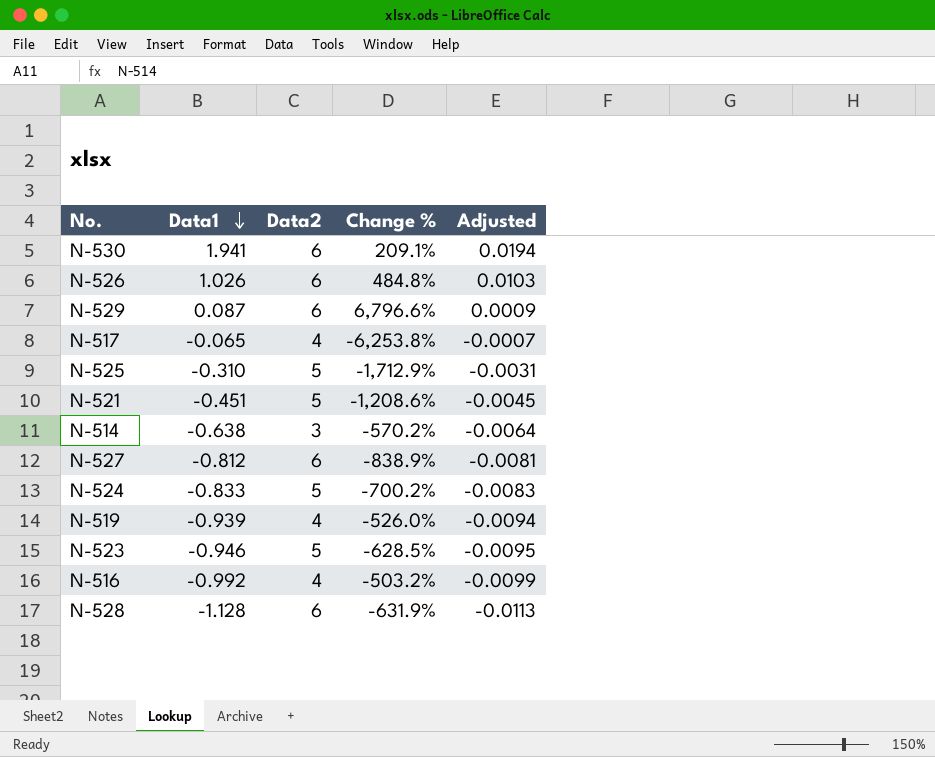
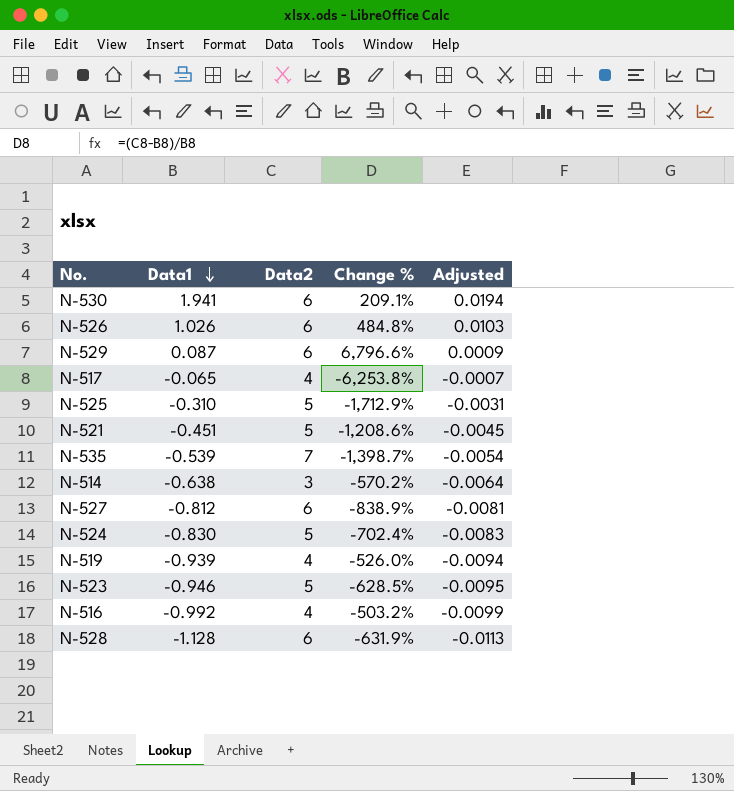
row N-535: none -> -0.539 | 7 | -1,398.7% | -0.0054
N-524 | Data1: -0.833 -> -0.830
N-524 | Change %: -700.2% -> -702.4%

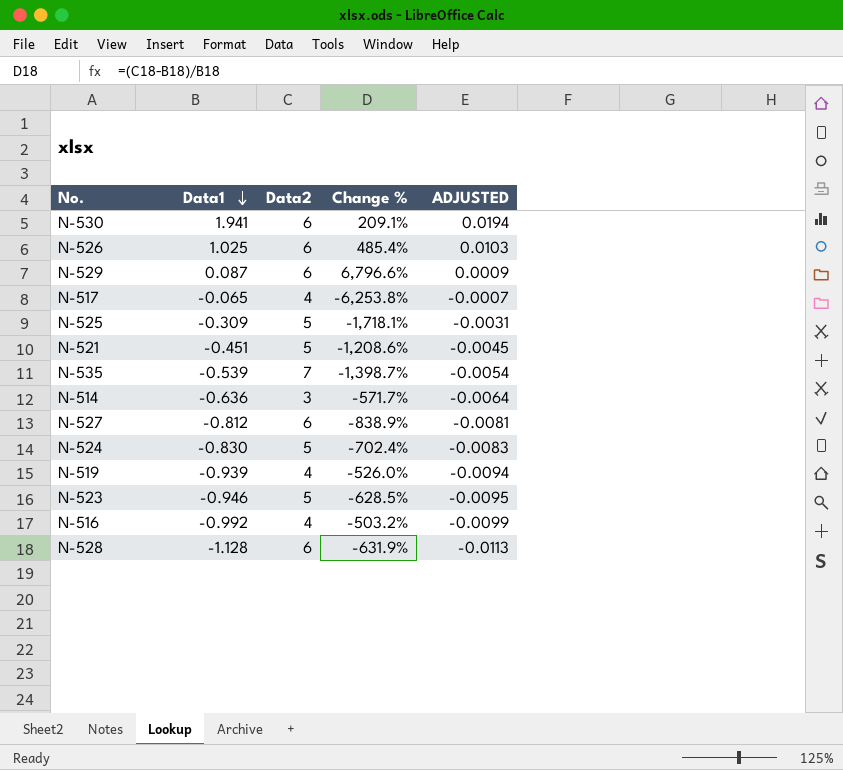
column name: Adjusted -> ADJUSTED
N-526 | Data1: 1.026 -> 1.025
N-526 | Change %: 484.8% -> 485.4%
N-525 | Data1: -0.310 -> -0.309
N-525 | Change %: -1,712.9% -> -1,718.1%
N-514 | Data1: -0.638 -> -0.636
N-514 | Change %: -570.2% -> -571.7%

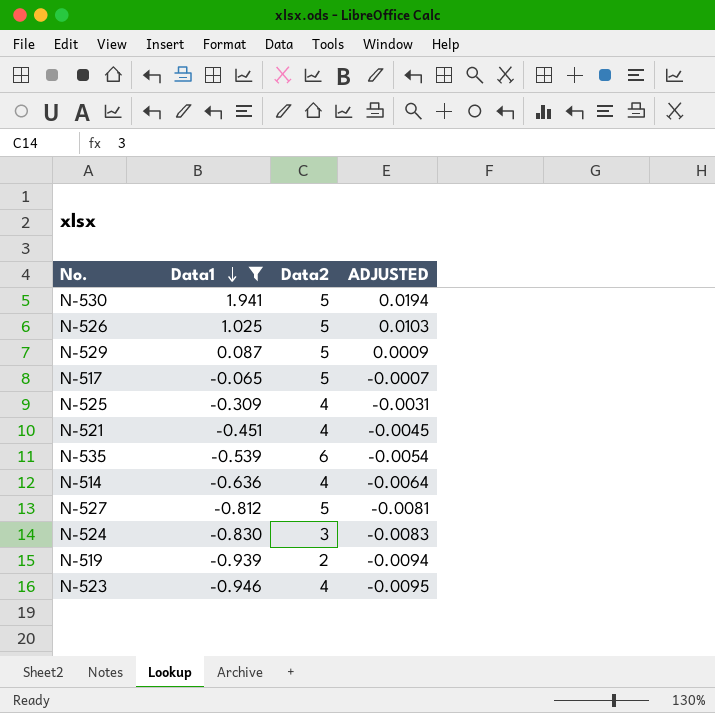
filter: none -> Data1 >= -0.946
column Change % | formula: ([Data2] - [Data1]) / [Data1] -> none
N-530 | Data2: 6 -> 5
N-526 | Data2: 6 -> 5
N-529 | Data2: 6 -> 5
N-517 | Data2: 4 -> 5
N-525 | Data2: 5 -> 4
N-521 | Data2: 5 -> 4
N-535 | Data2: 7 -> 6
N-514 | Data2: 3 -> 4
N-527 | Data2: 6 -> 5
N-524 | Data2: 5 -> 3
N-519 | Data2: 4 -> 2
N-523 | Data2: 5 -> 4

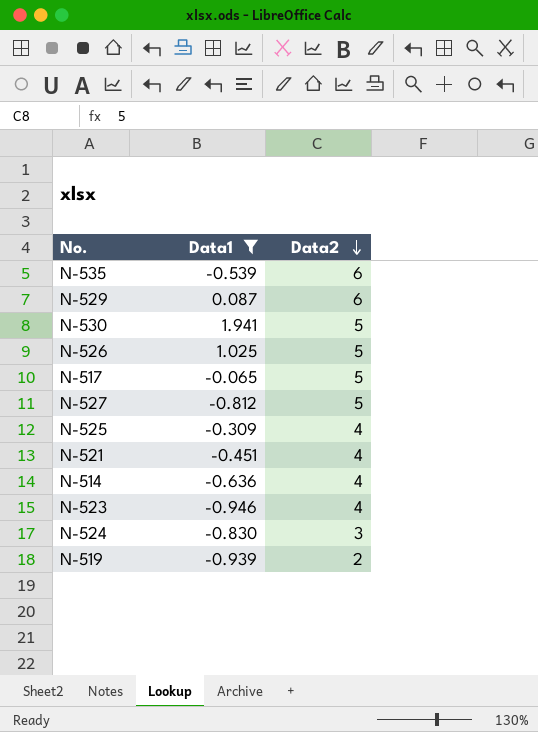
row order: Data1 descending -> Data2 descending
column ADJUSTED | formula: [Data1] * 0.01 -> none
N-529 | Data2: 5 -> 6

